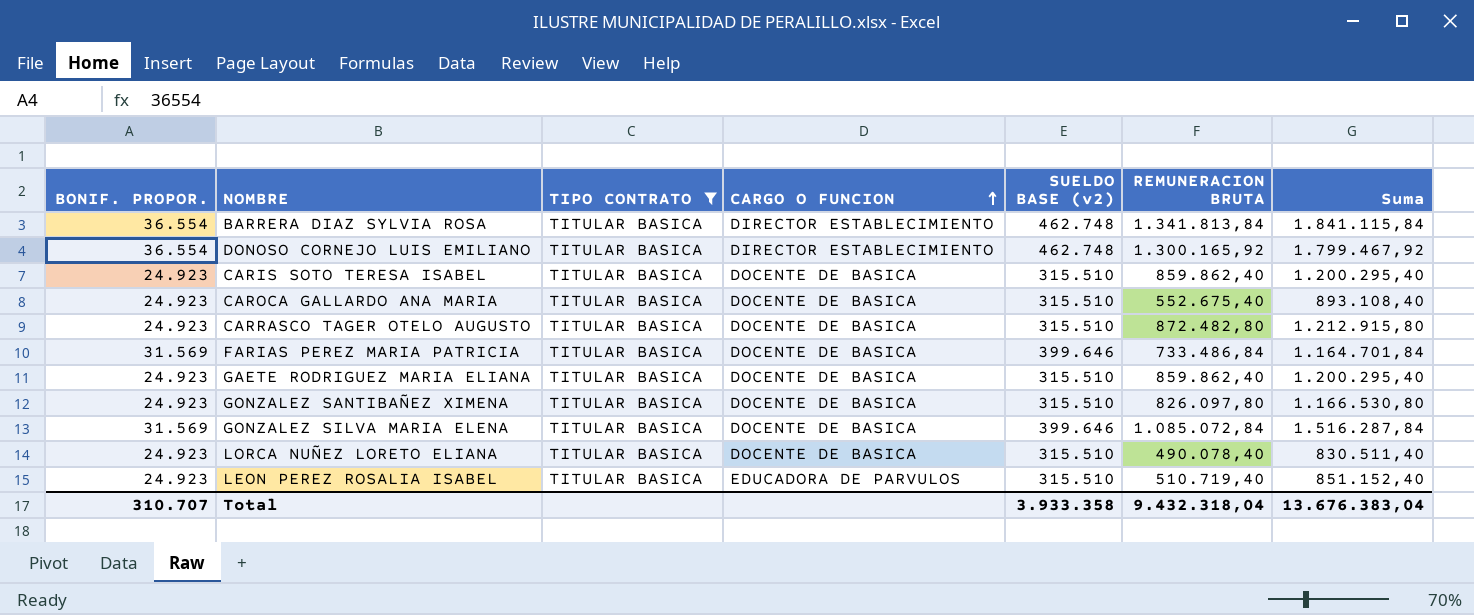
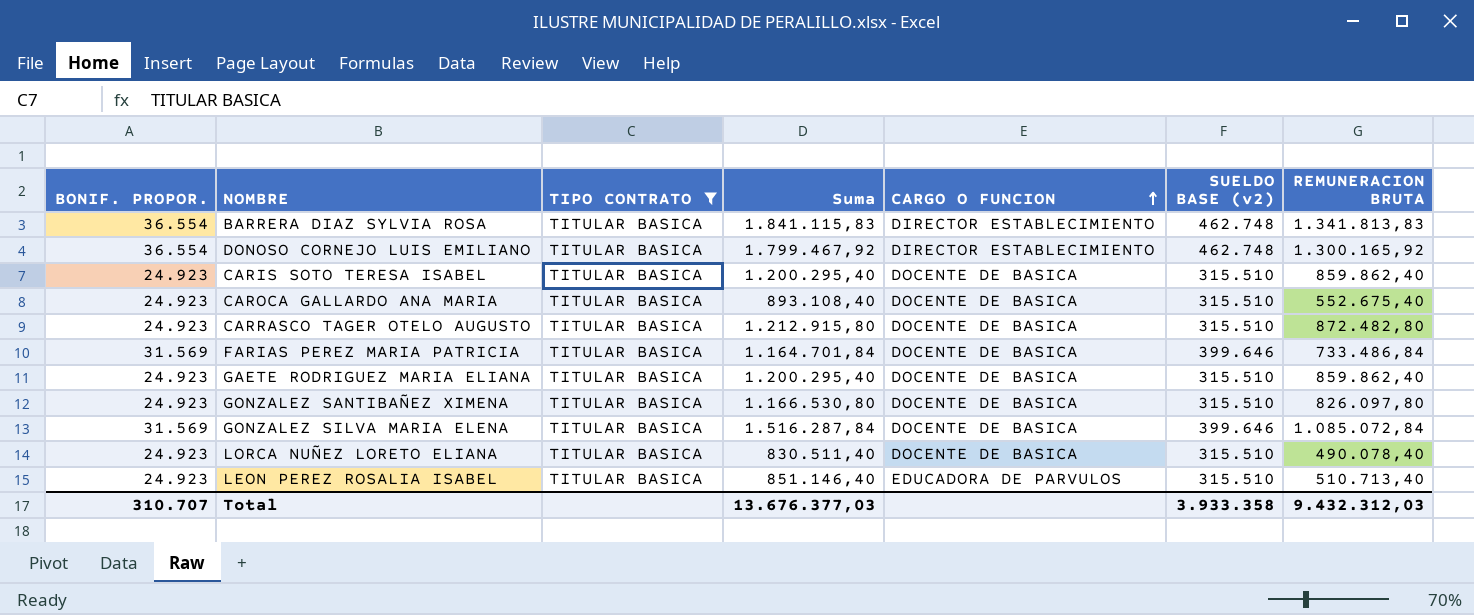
column Suma | position: 7 -> 4
BARRERA DIAZ SYLVIA ROSA | Suma: 1.841.115,84 -> 1.841.115,83
BARRERA DIAZ SYLVIA ROSA | REMUNERACION BRUTA: 1.341.813,84 -> 1.341.813,83
LEON PEREZ ROSALIA ISABEL | Suma: 851.152,40 -> 851.146,40
LEON PEREZ ROSALIA ISABEL | REMUNERACION BRUTA: 510.719,40 -> 510.713,40
Total | Suma: 13.676.383,04 -> 13.676.377,03
Total | REMUNERACION BRUTA: 9.432.318,04 -> 9.432.312,03

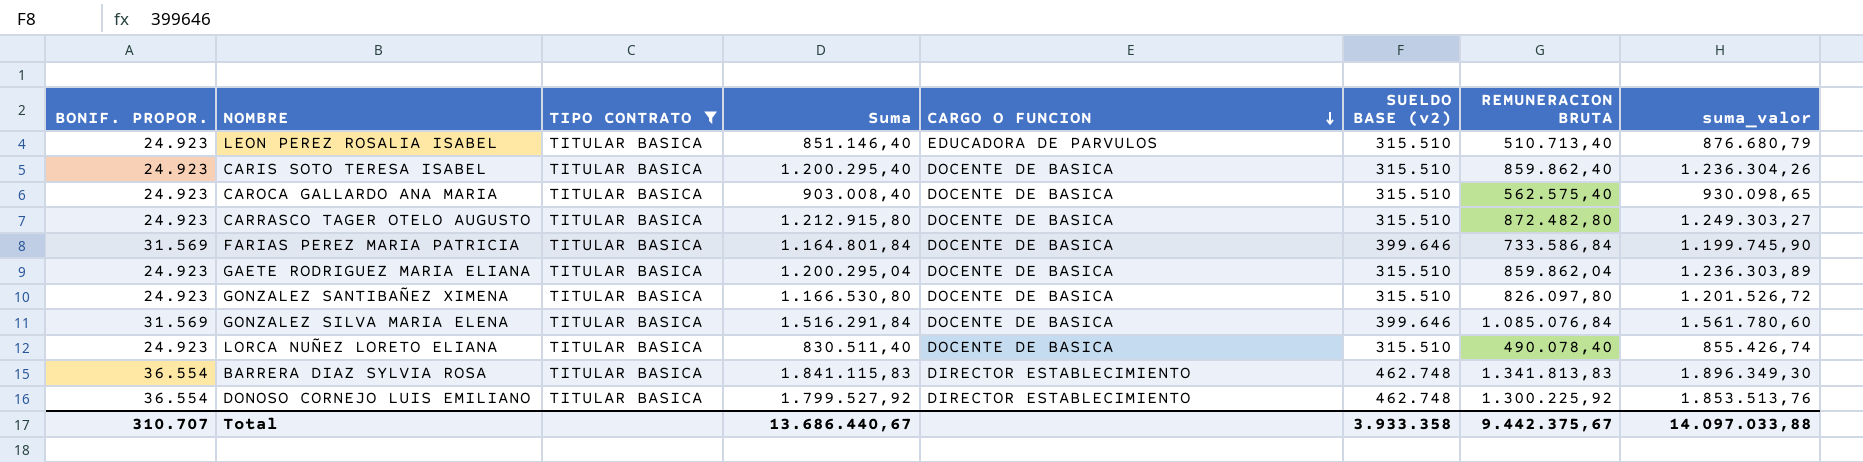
row order: CARGO O FUNCION ascending -> CARGO O FUNCION descending
column suma_valor | formula: none -> [Suma] * 1,03
CAROCA GALLARDO ANA MARIA | Suma: 893.108,40 -> 903.008,40
CAROCA GALLARDO ANA MARIA | REMUNERACION BRUTA: 552.675,40 -> 562.575,40
FARIAS PEREZ MARIA PATRICIA | Suma: 1.164.701,84 -> 1.164.801,84
FARIAS PEREZ MARIA PATRICIA | REMUNERACION BRUTA: 733.486,84 -> 733.586,84
GAETE RODRIGUEZ MARIA ELIANA | Suma: 1.200.295,40 -> 1.200.295,04
GAETE RODRIGUEZ MARIA ELIANA | REMUNERACION BRUTA: 859.862,40 -> 859.862,04
GONZALEZ SILVA MARIA ELENA | Suma: 1.516.287,84 -> 1.516.291,84
GONZALEZ SILVA MARIA ELENA | REMUNERACION BRUTA: 1.085.072,84 -> 1.085.076,84
DONOSO CORNEJO LUIS EMILIANO | Suma: 1.799.467,92 -> 1.799.527,92
DONOSO CORNEJO LUIS EMILIANO | REMUNERACION BRUTA: 1.300.165,92 -> 1.300.225,92
Total | Suma: 13.676.377,03 -> 13.686.440,67
Total | REMUNERACION BRUTA: 9.432.312,03 -> 9.442.375,67

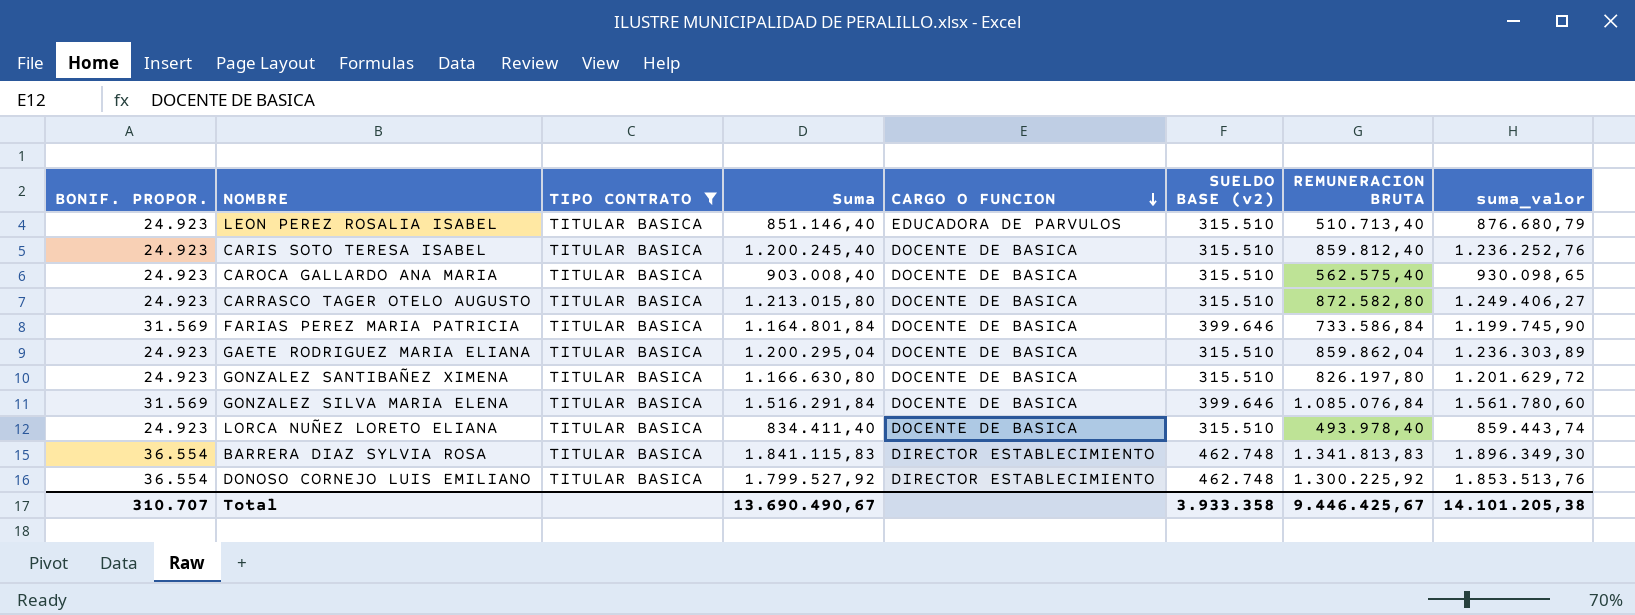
CARIS SOTO TERESA ISABEL | Suma: 1.200.295,40 -> 1.200.245,40
CARIS SOTO TERESA ISABEL | REMUNERACION BRUTA: 859.862,40 -> 859.812,40
CARIS SOTO TERESA ISABEL | suma_valor: 1.236.304,26 -> 1.236.252,76
CARRASCO TAGER OTELO AUGUSTO | Suma: 1.212.915,80 -> 1.213.015,80
CARRASCO TAGER OTELO AUGUSTO | REMUNERACION BRUTA: 872.482,80 -> 872.582,80
CARRASCO TAGER OTELO AUGUSTO | suma_valor: 1.249.303,27 -> 1.249.406,27
GONZALEZ SANTIBAÑEZ XIMENA | Suma: 1.166.530,80 -> 1.166.630,80
GONZALEZ SANTIBAÑEZ XIMENA | REMUNERACION BRUTA: 826.097,80 -> 826.197,80
GONZALEZ SANTIBAÑEZ XIMENA | suma_valor: 1.201.526,72 -> 1.201.629,72
LORCA NUÑEZ LORETO ELIANA | Suma: 830.511,40 -> 834.411,40
LORCA NUÑEZ LORETO ELIANA | REMUNERACION BRUTA: 490.078,40 -> 493.978,40
LORCA NUÑEZ LORETO ELIANA | suma_valor: 855.426,74 -> 859.443,74
Total | Suma: 13.686.440,67 -> 13.690.490,67
Total | REMUNERACION BRUTA: 9.442.375,67 -> 9.446.425,67
Total | suma_valor: 14.097.033,88 -> 14.101.205,38

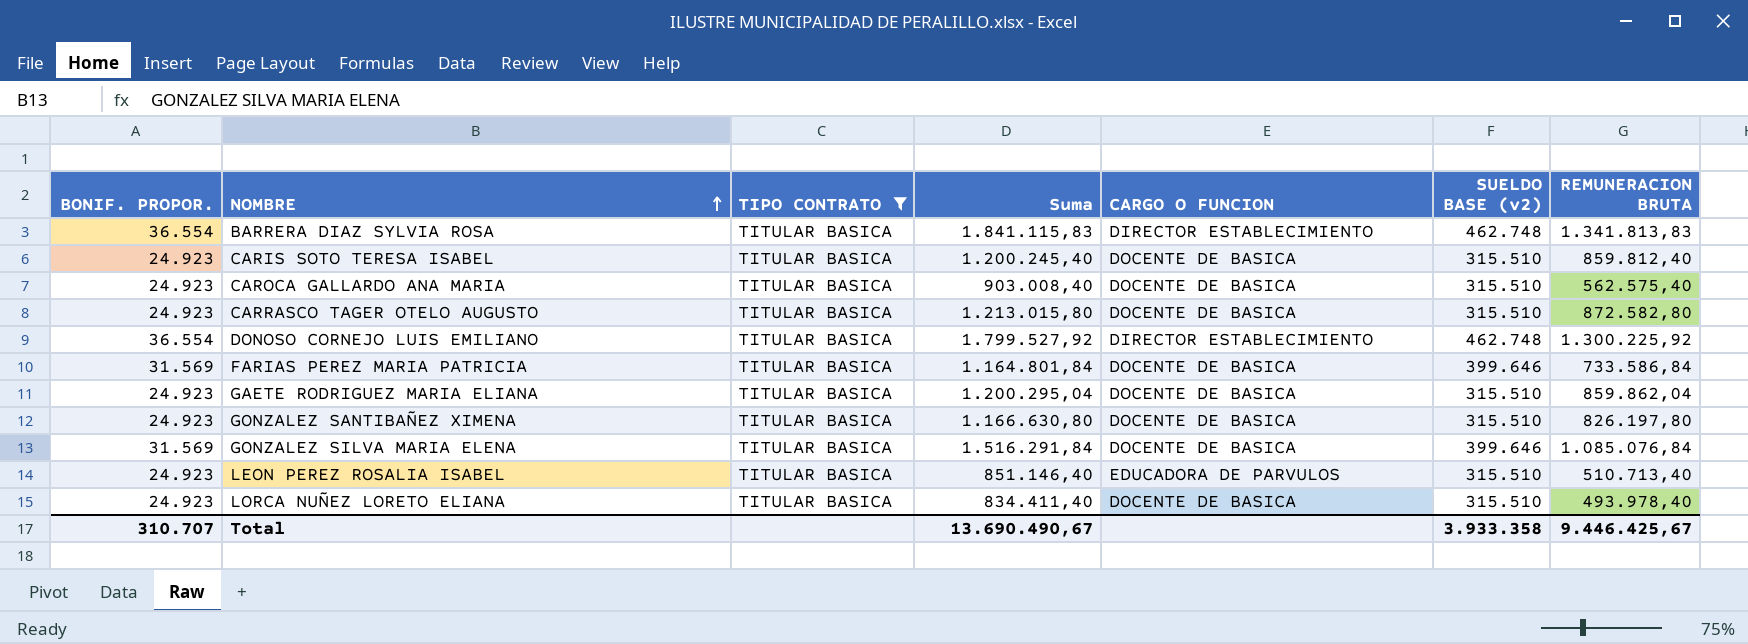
row order: CARGO O FUNCION descending -> NOMBRE ascending
column suma_valor | formula: [Suma] * 1,03 -> none

